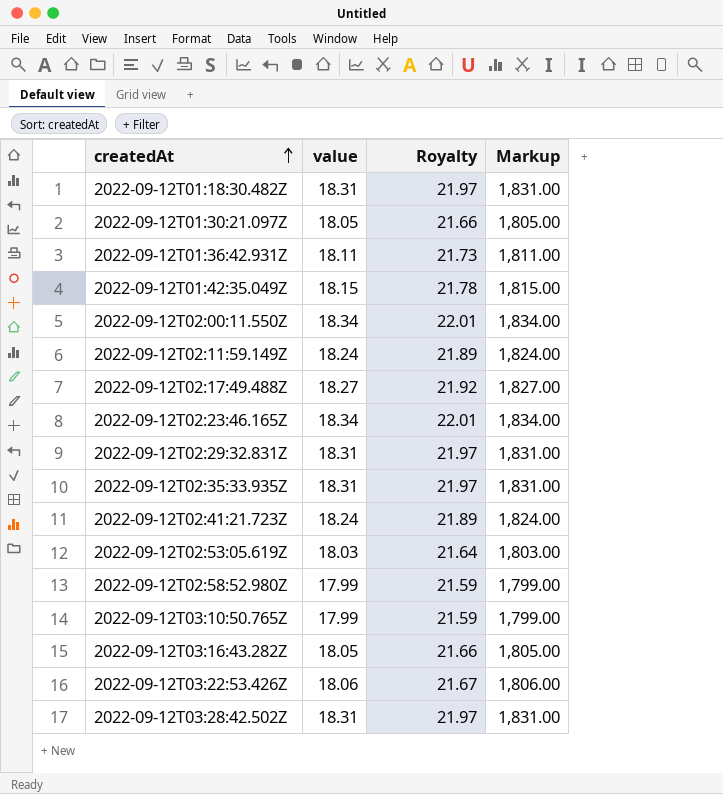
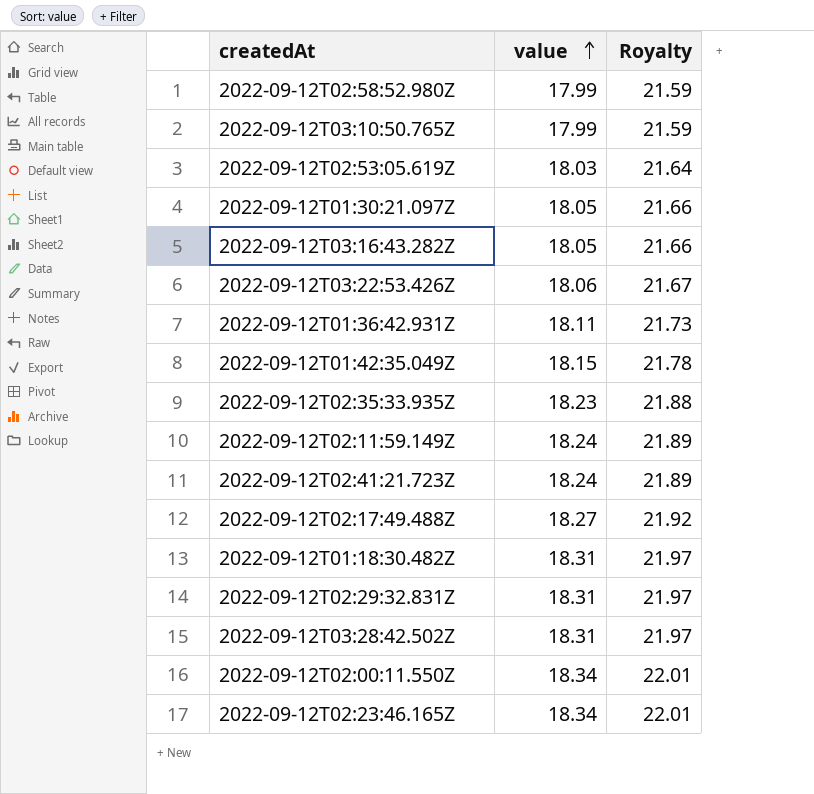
row order: createdAt ascending -> value ascending
column Markup | formula: [value] * 100 -> none
2022-09-12T02:35:33.935Z | value: 18.31 -> 18.23
2022-09-12T02:35:33.935Z | Royalty: 21.97 -> 21.88

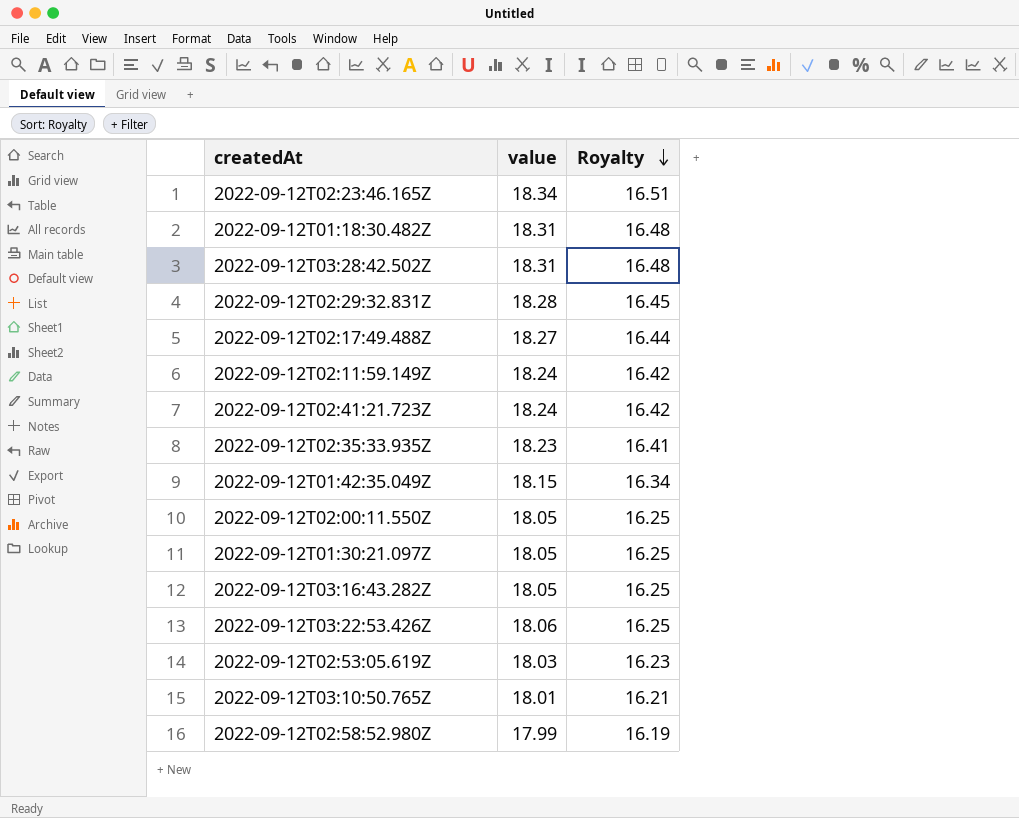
row order: value ascending -> Royalty descending
column Royalty | formula: [value] * 1.2 -> [value] * 0.9
row 2022-09-12T01:36:42.931Z: 18.11 | 21.73 -> none
2022-09-12T02:29:32.831Z | value: 18.31 -> 18.28
2022-09-12T02:00:11.550Z | value: 18.34 -> 18.05
2022-09-12T03:10:50.765Z | value: 17.99 -> 18.01

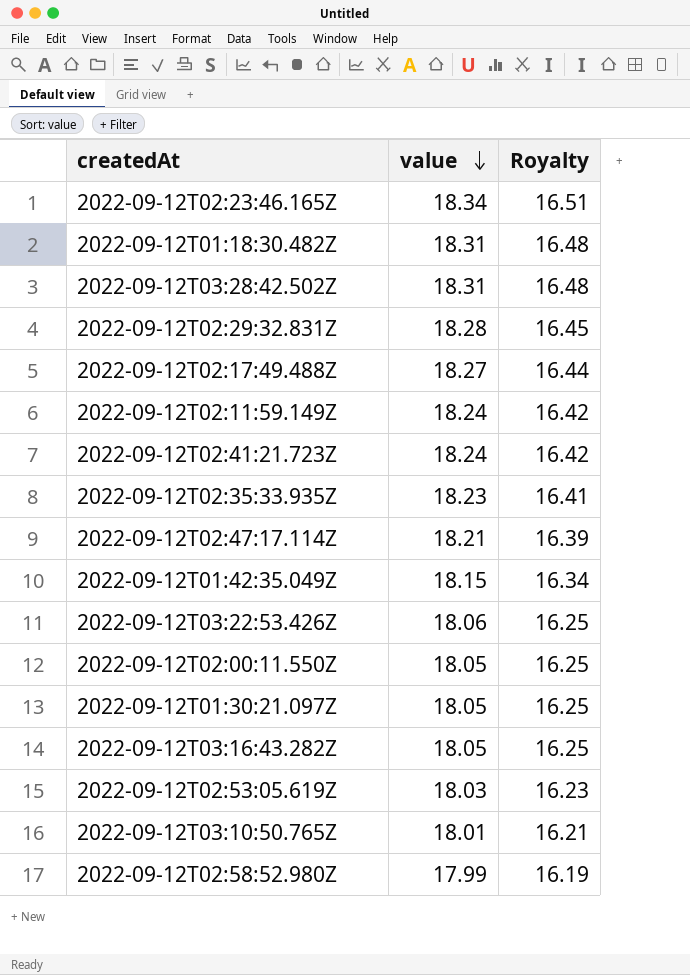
row order: Royalty descending -> value descending
row 2022-09-12T02:47:17.114Z: none -> 18.21 | 16.39

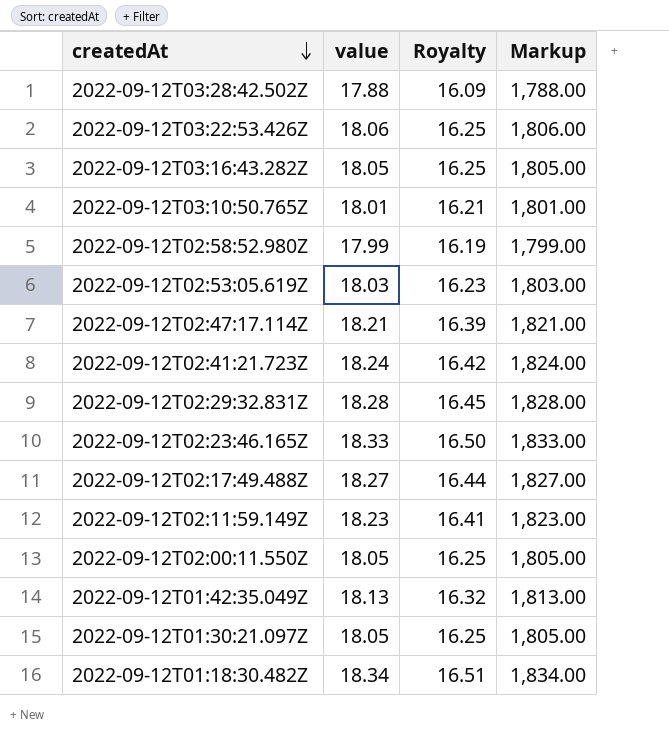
row order: value descending -> createdAt descending
column Markup | formula: none -> [value] * 100
row 2022-09-12T02:35:33.935Z: 18.23 | 16.41 -> none
2022-09-12T03:28:42.502Z | value: 18.31 -> 17.88
2022-09-12T03:28:42.502Z | Royalty: 16.48 -> 16.09
2022-09-12T02:23:46.165Z | value: 18.34 -> 18.33
2022-09-12T02:23:46.165Z | Royalty: 16.51 -> 16.50
2022-09-12T02:11:59.149Z | value: 18.24 -> 18.23
2022-09-12T02:11:59.149Z | Royalty: 16.42 -> 16.41
2022-09-12T01:42:35.049Z | value: 18.15 -> 18.13
2022-09-12T01:42:35.049Z | Royalty: 16.34 -> 16.32
2022-09-12T01:18:30.482Z | value: 18.31 -> 18.34
2022-09-12T01:18:30.482Z | Royalty: 16.48 -> 16.51

